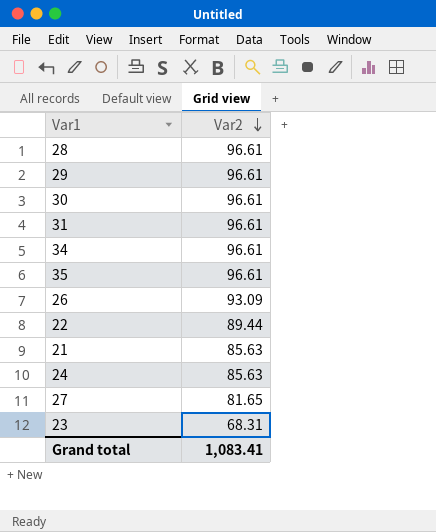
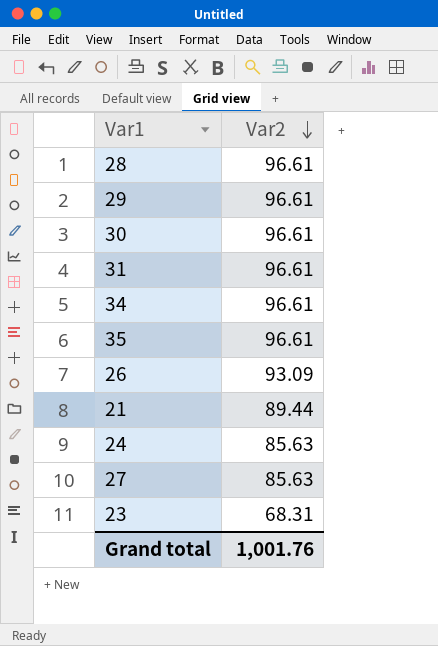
row 22: 89.44 -> none
21 | Var2: 85.63 -> 89.44
27 | Var2: 81.65 -> 85.63
Grand total | Var2: 1,083.41 -> 1,001.76

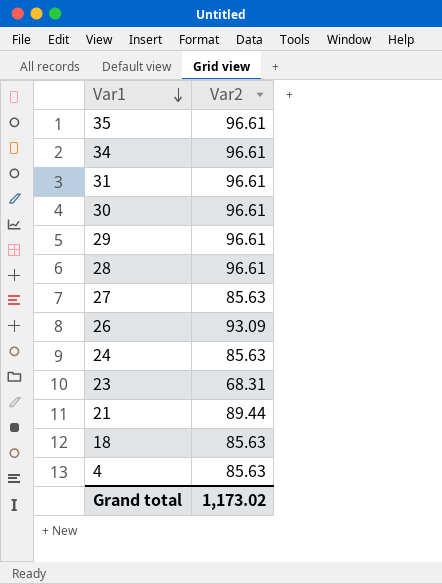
row order: Var2 descending -> Var1 descending
row 18: none -> 85.63
row 4: none -> 85.63
Grand total | Var2: 1,001.76 -> 1,173.02

